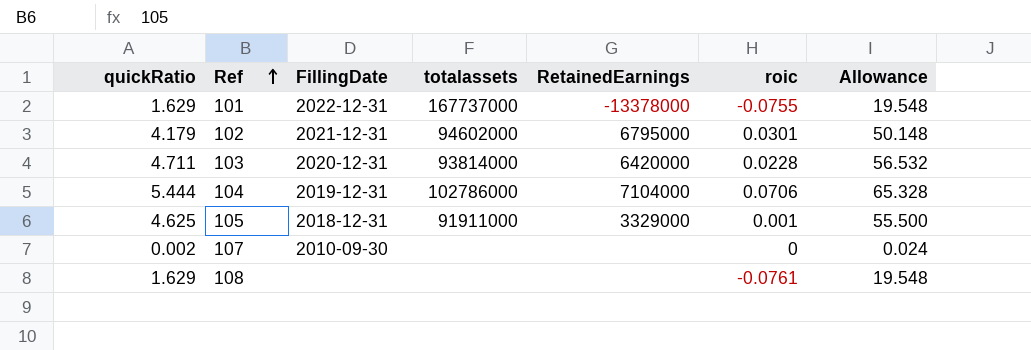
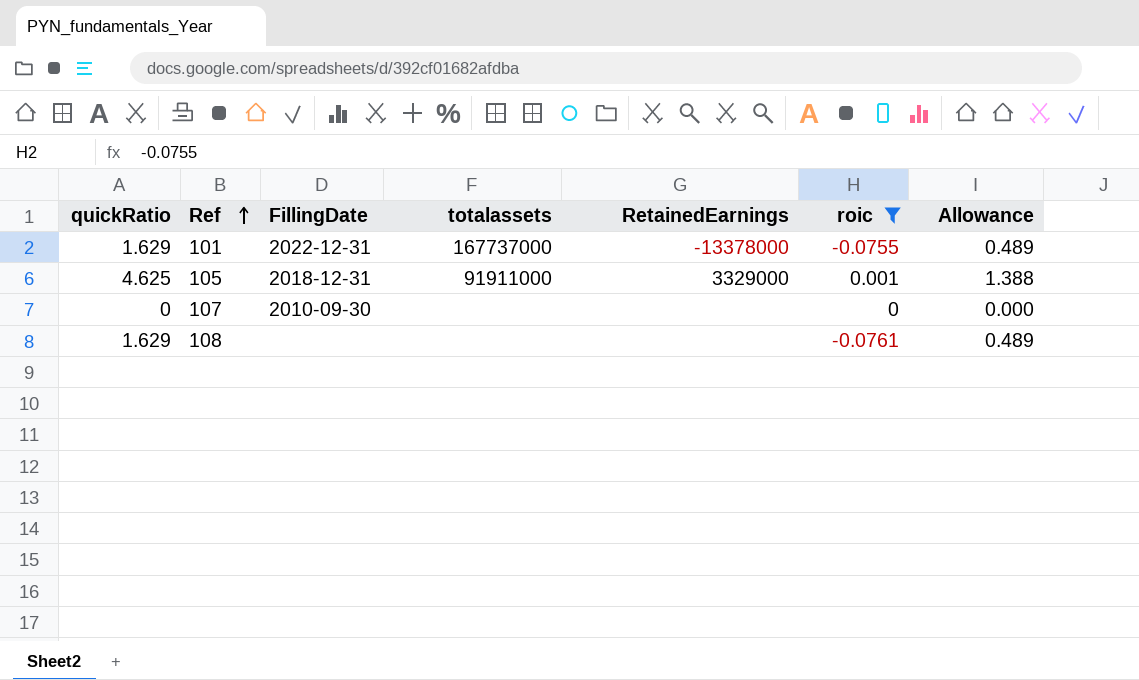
filter: none -> roic <= 0.001
column Allowance | formula: [quickRatio] * 12 -> [quickRatio] * 0.3
107 | quickRatio: 0.002 -> 0

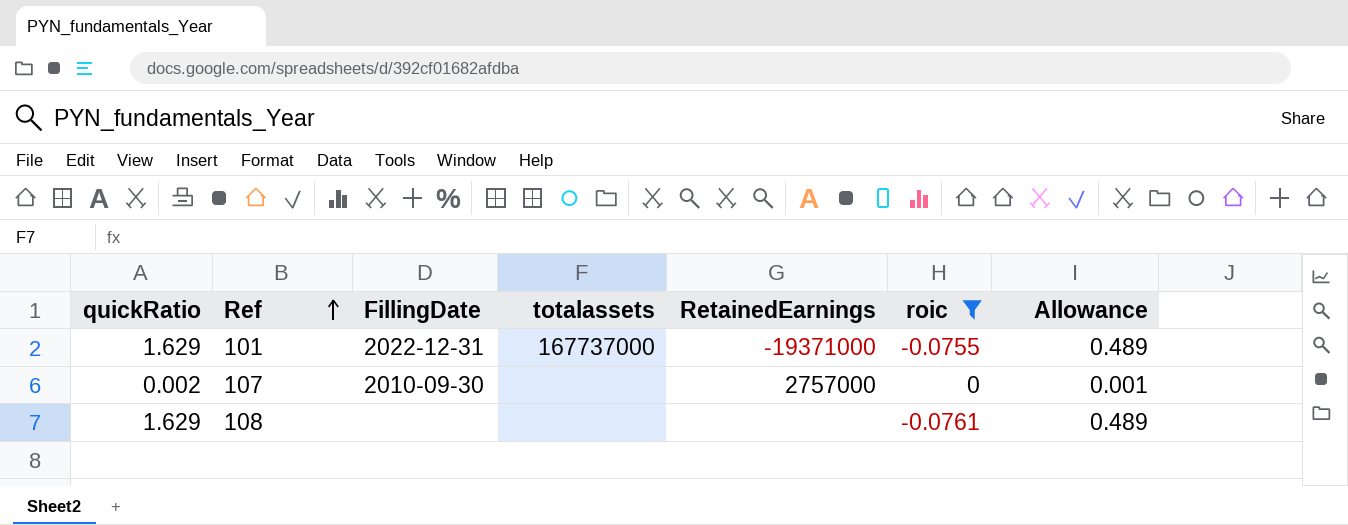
row 105: 4.625 | 2018-12-31 | 91911000 | 3329000 | 0.001 | 1.388 -> none
101 | RetainedEarnings: -13378000 -> -19371000
107 | quickRatio: 0 -> 0.002
107 | RetainedEarnings: none -> 2757000
107 | Allowance: 0.000 -> 0.001

